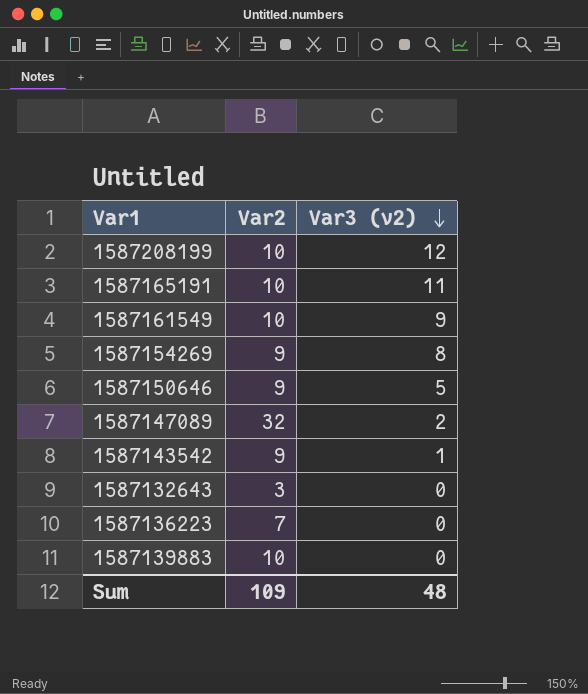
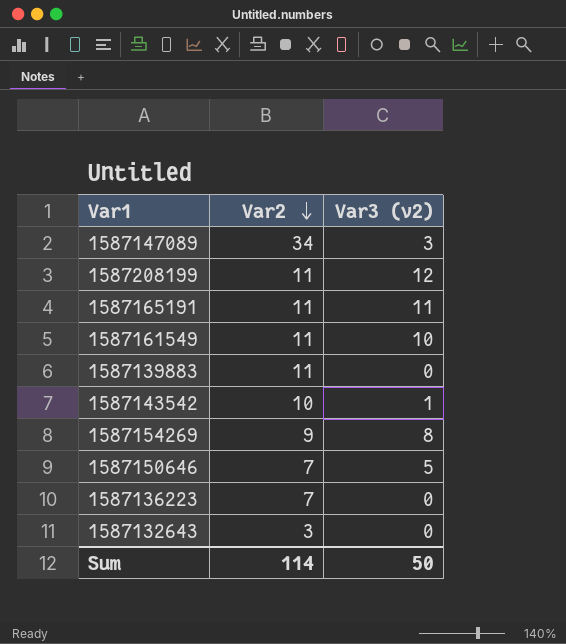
row order: Var3 (v2) descending -> Var2 descending
1587147089 | Var2: 32 -> 34
1587147089 | Var3 (v2): 2 -> 3
1587208199 | Var2: 10 -> 11
1587165191 | Var2: 10 -> 11
1587161549 | Var2: 10 -> 11
1587161549 | Var3 (v2): 9 -> 10
1587139883 | Var2: 10 -> 11
1587143542 | Var2: 9 -> 10
1587150646 | Var2: 9 -> 7
Sum | Var2: 109 -> 114
Sum | Var3 (v2): 48 -> 50

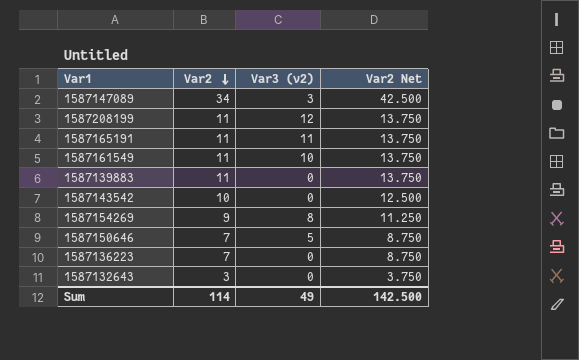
column Var2 Net | formula: none -> [Var2] * 1.25
1587143542 | Var3 (v2): 1 -> 0
Sum | Var3 (v2): 50 -> 49

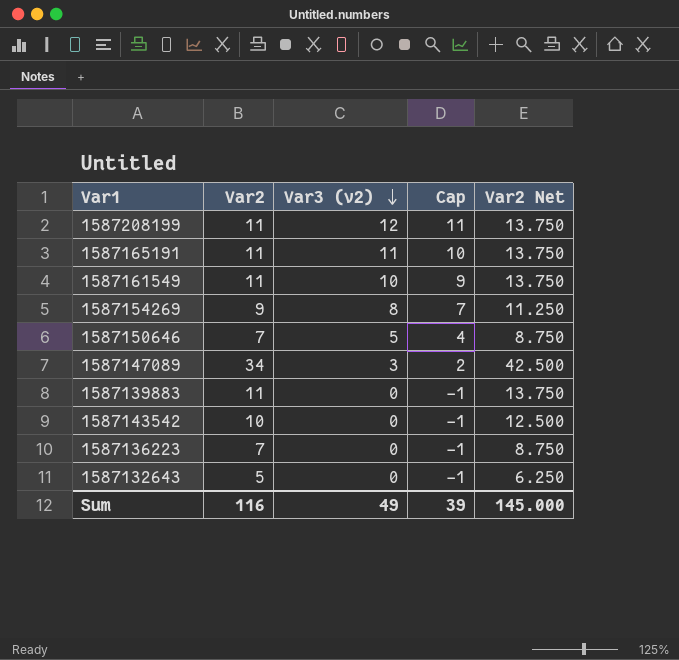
row order: Var2 descending -> Var3 (v2) descending
column Cap | formula: none -> [Var3 (v2)] - 1
1587132643 | Var2: 3 -> 5
1587132643 | Var2 Net: 3.750 -> 6.250
Sum | Var2: 114 -> 116
Sum | Var2 Net: 142.500 -> 145.000

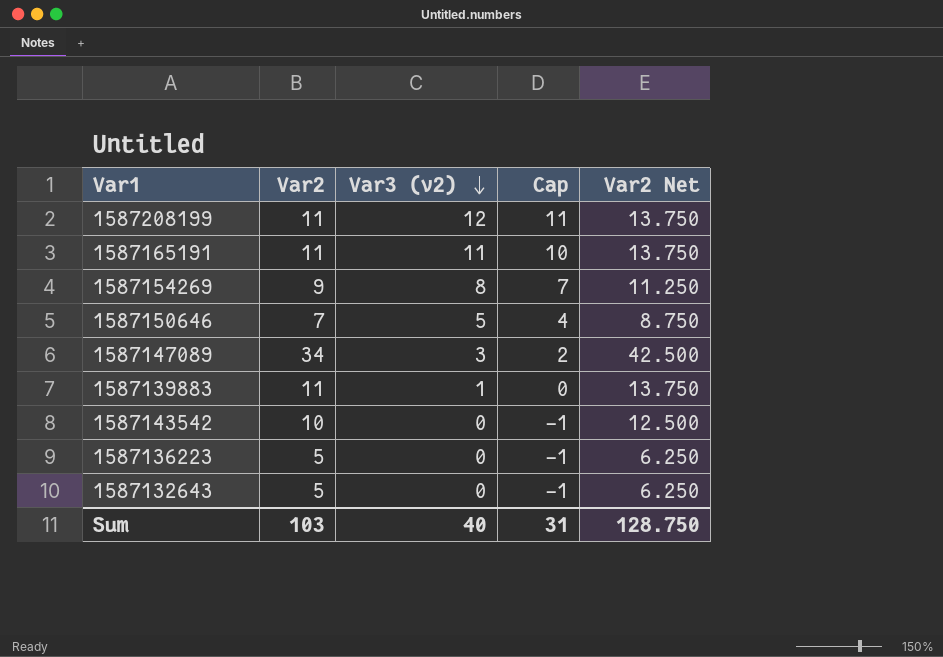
row 1587161549: 11 | 10 | 9 | 13.750 -> none
1587139883 | Var3 (v2): 0 -> 1
1587139883 | Cap: -1 -> 0
1587136223 | Var2: 7 -> 5
1587136223 | Var2 Net: 8.750 -> 6.250
Sum | Var2: 116 -> 103
Sum | Var3 (v2): 49 -> 40
Sum | Cap: 39 -> 31
Sum | Var2 Net: 145.000 -> 128.750

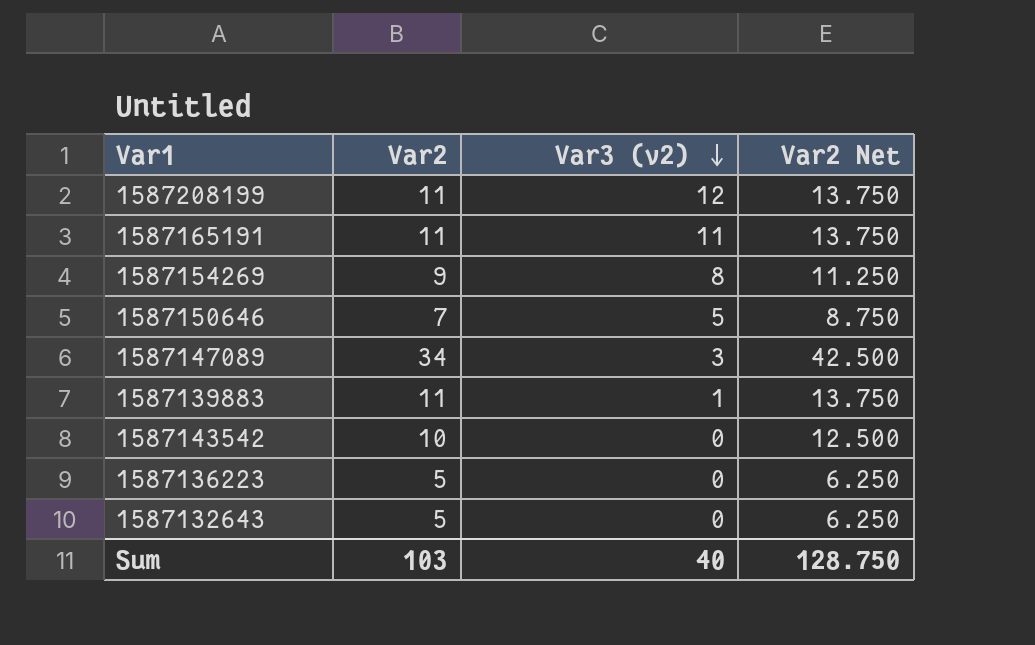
column Cap | formula: [Var3 (v2)] - 1 -> none

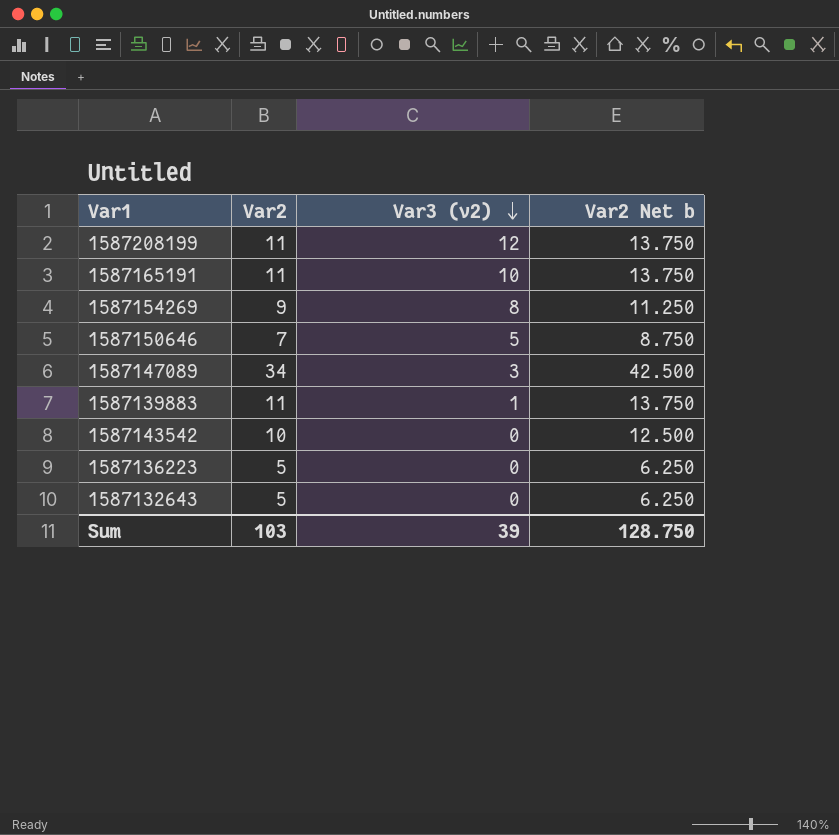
column name: Var2 Net -> Var2 Net b
1587165191 | Var3 (v2): 11 -> 10
Sum | Var3 (v2): 40 -> 39

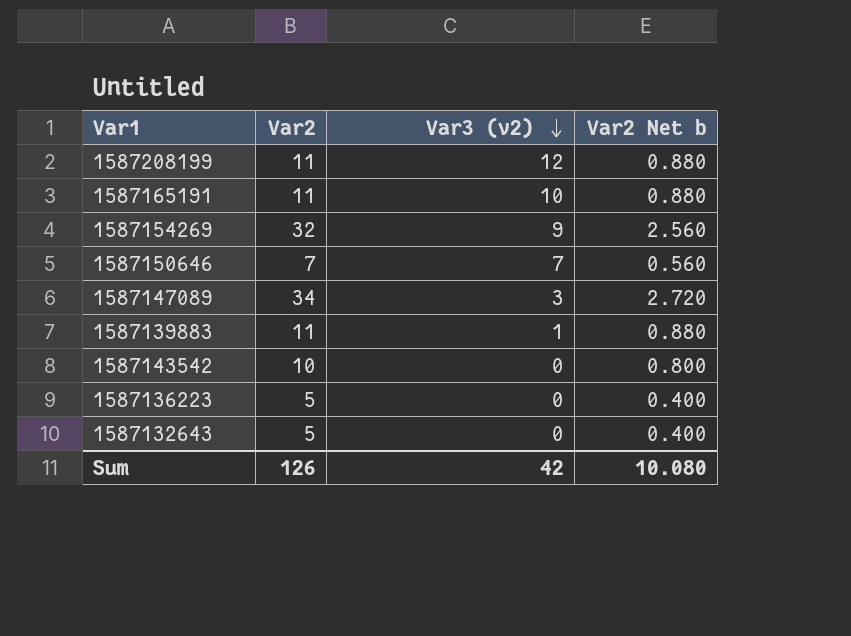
column Var2 Net b | formula: [Var2] * 1.25 -> [Var2] * 0.08
1587154269 | Var2: 9 -> 32
1587154269 | Var3 (v2): 8 -> 9
1587150646 | Var3 (v2): 5 -> 7
Sum | Var2: 103 -> 126
Sum | Var3 (v2): 39 -> 42
Sum | Var2 Net b: 128.750 -> 10.080

